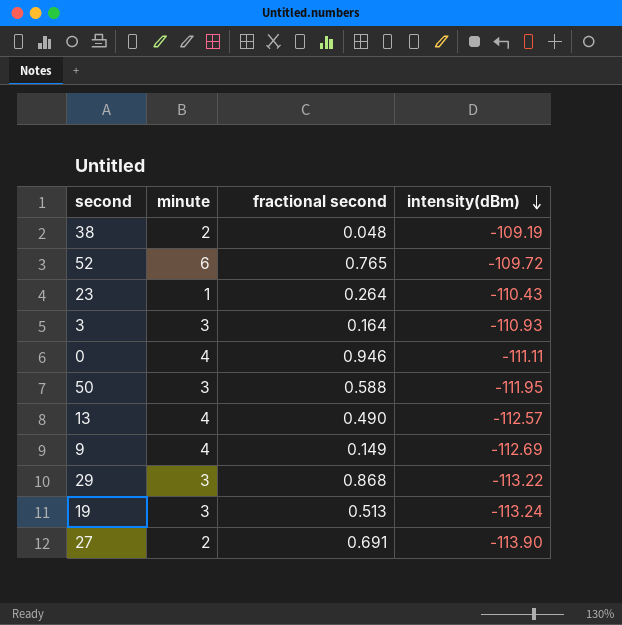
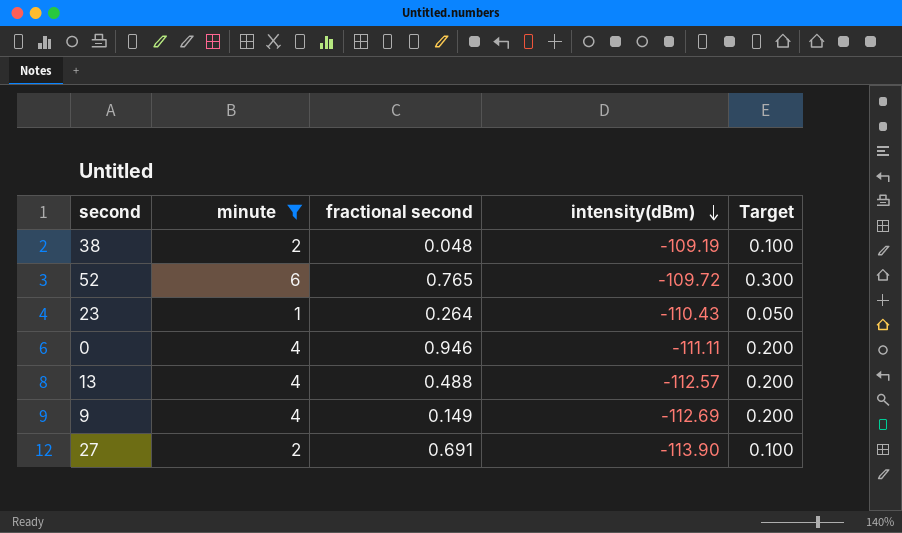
filter: none -> minute != 3
column Target | formula: none -> [minute] * 0.05
13 | fractional second: 0.490 -> 0.488

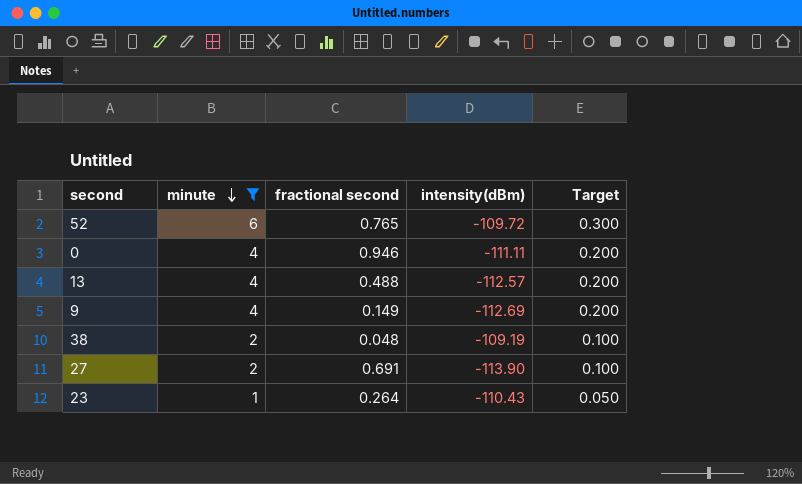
row order: intensity(dBm) descending -> minute descending

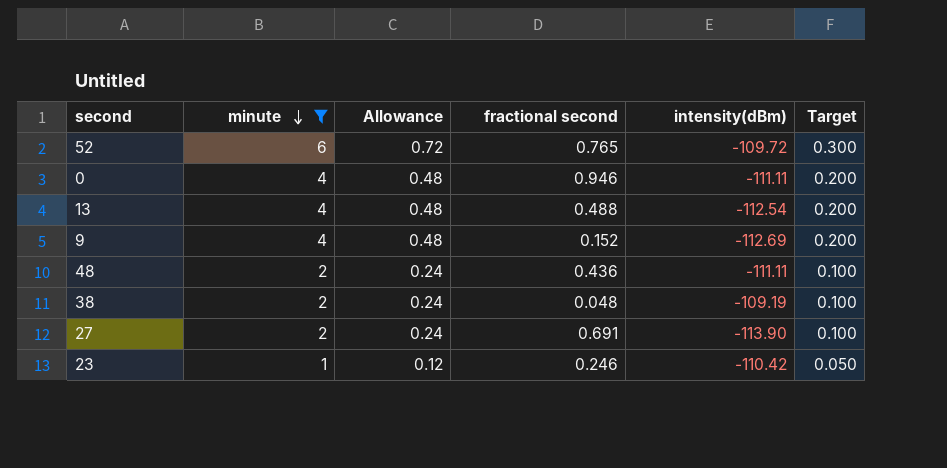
column Allowance | formula: none -> [minute] * 0.12
13 | intensity(dBm): -112.57 -> -112.54
9 | fractional second: 0.149 -> 0.152
row 48: none -> 2 | 0.24 | 0.436 | -111.11 | 0.100
23 | fractional second: 0.264 -> 0.246
23 | intensity(dBm): -110.43 -> -110.42

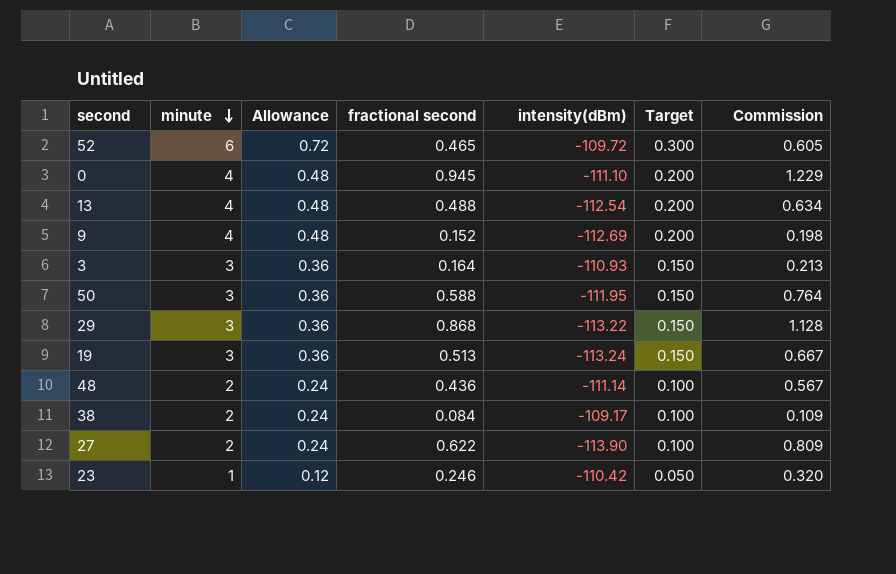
filter: minute != 3 -> none
column Commission | formula: none -> [fractional second] * 1.3
52 | fractional second: 0.765 -> 0.465
0 | fractional second: 0.946 -> 0.945
0 | intensity(dBm): -111.11 -> -111.10
48 | intensity(dBm): -111.11 -> -111.14
38 | fractional second: 0.048 -> 0.084
38 | intensity(dBm): -109.19 -> -109.17
27 | fractional second: 0.691 -> 0.622

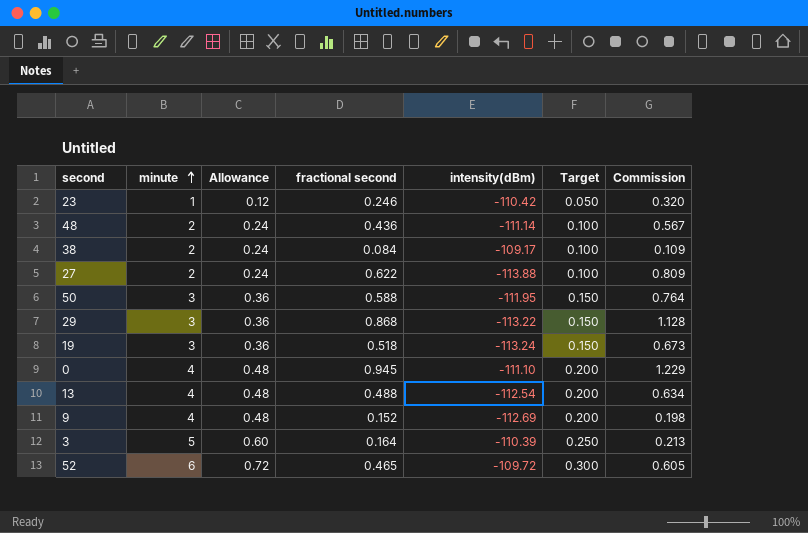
row order: minute descending -> minute ascending
27 | intensity(dBm): -113.90 -> -113.88
19 | fractional second: 0.513 -> 0.518
19 | Commission: 0.667 -> 0.673
3 | minute: 3 -> 5
3 | Allowance: 0.36 -> 0.60
3 | intensity(dBm): -110.93 -> -110.39
3 | Target: 0.150 -> 0.250

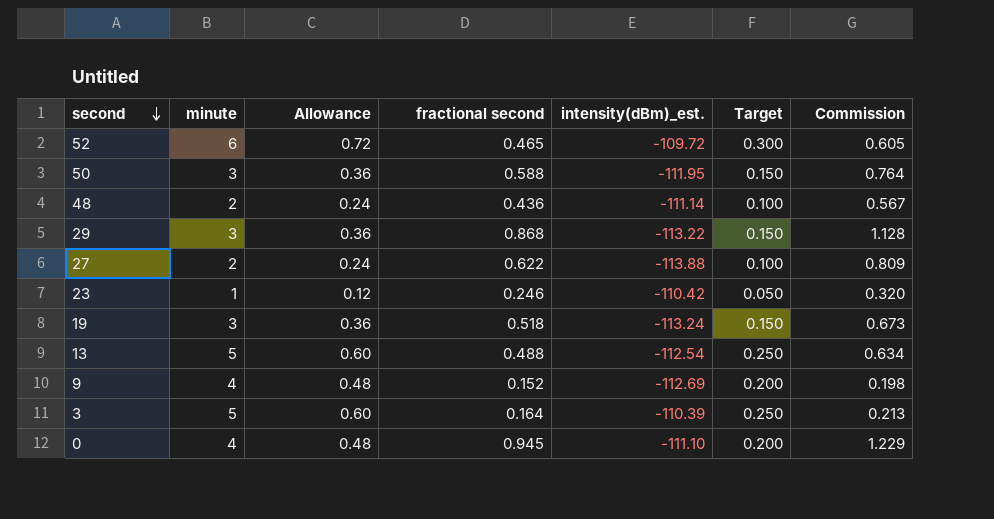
row order: minute ascending -> second descending
column name: intensity(dBm) -> intensity(dBm)_est.
row 38: 2 | 0.24 | 0.084 | -109.17 | 0.100 | 0.109 -> none
13 | minute: 4 -> 5
13 | Allowance: 0.48 -> 0.60
13 | Target: 0.200 -> 0.250

